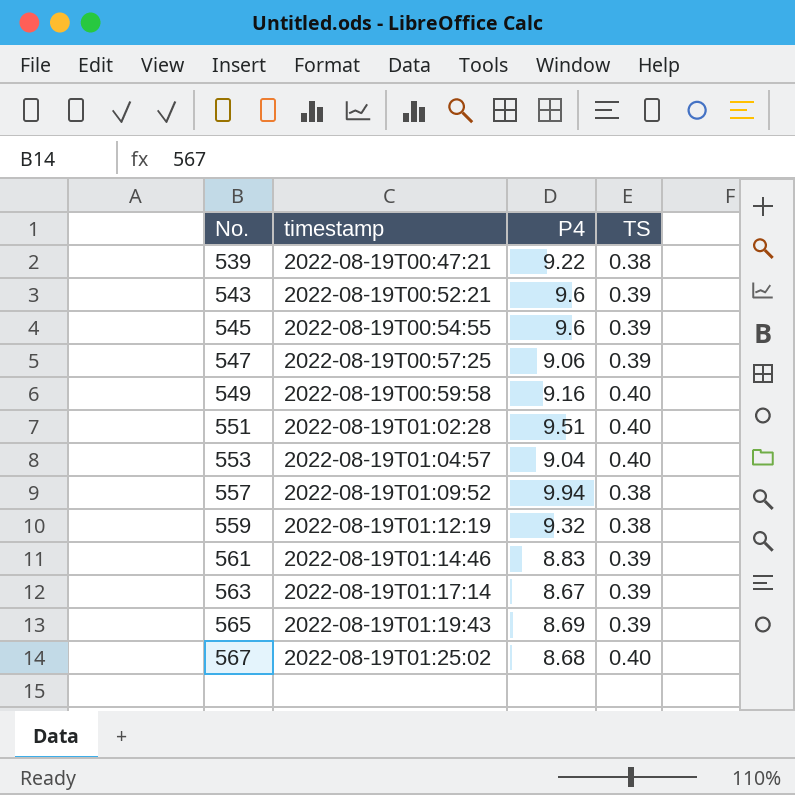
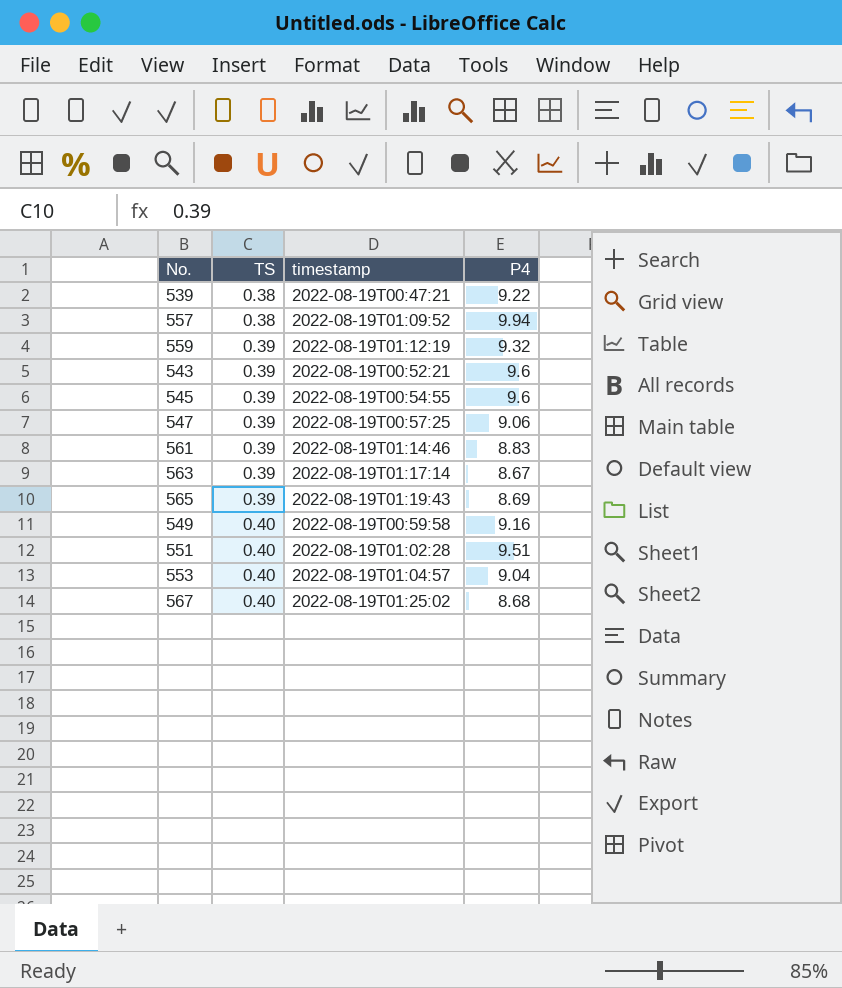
row order: No. ascending -> TS ascending
column TS | position: 4 -> 2
559 | TS: 0.38 -> 0.39

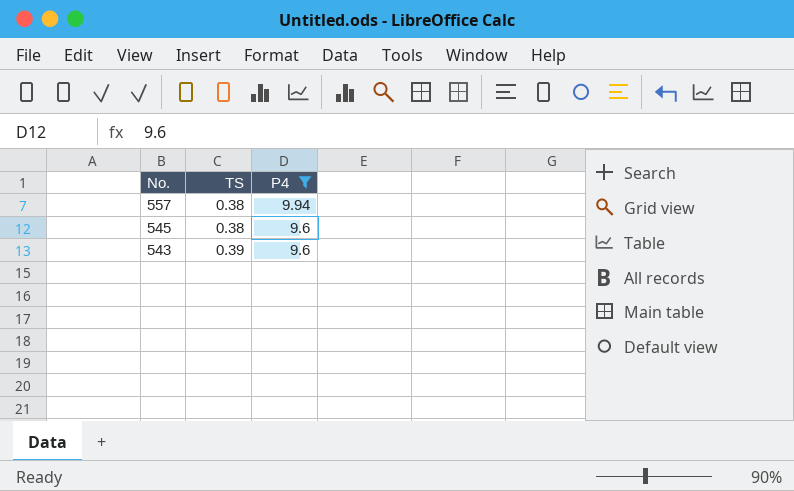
filter: none -> P4 >= 9.6
row order: TS ascending -> No. descending
column timestamp | position: 3 -> none
545 | TS: 0.39 -> 0.38

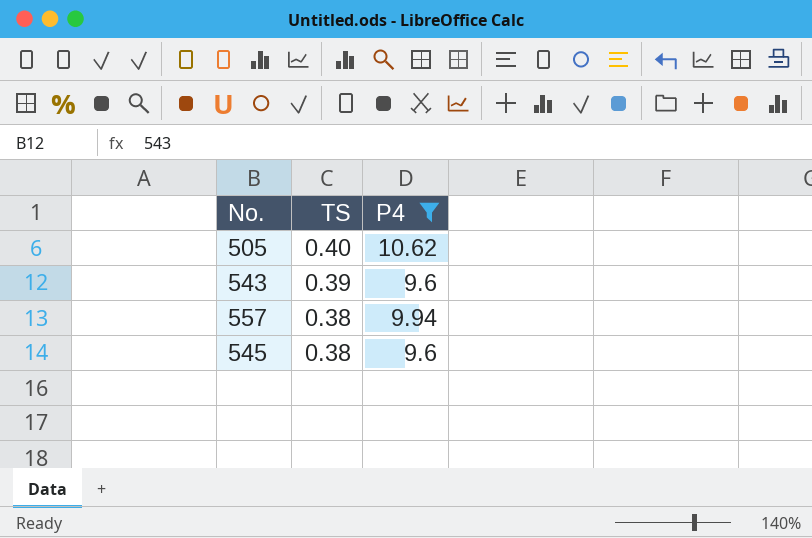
row order: No. descending -> TS descending
row 505: none -> 0.40 | 10.62

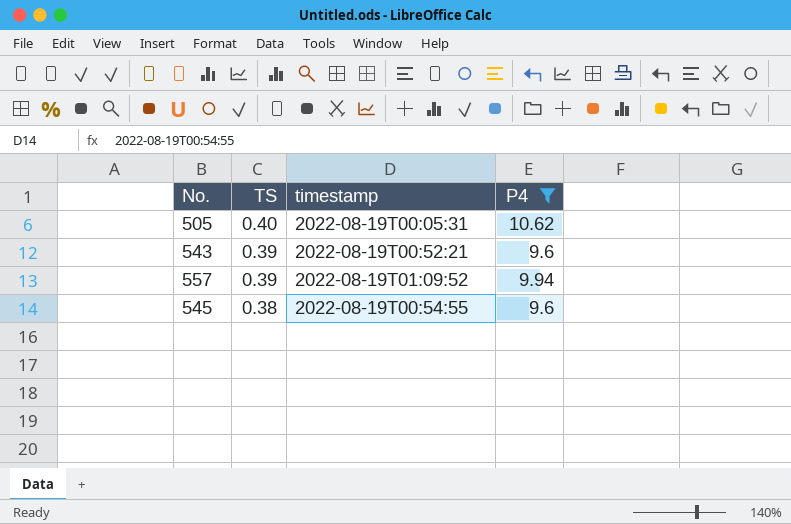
column timestamp | position: none -> 3
557 | TS: 0.38 -> 0.39

